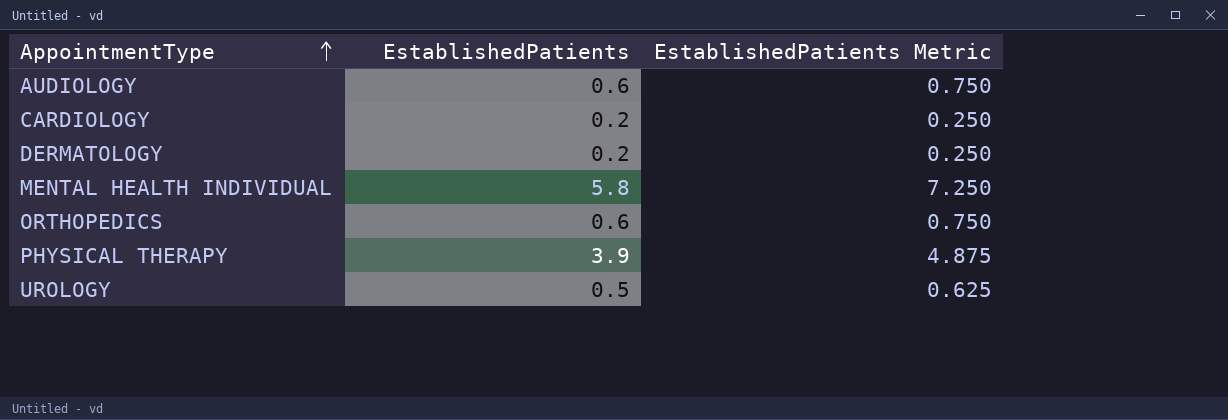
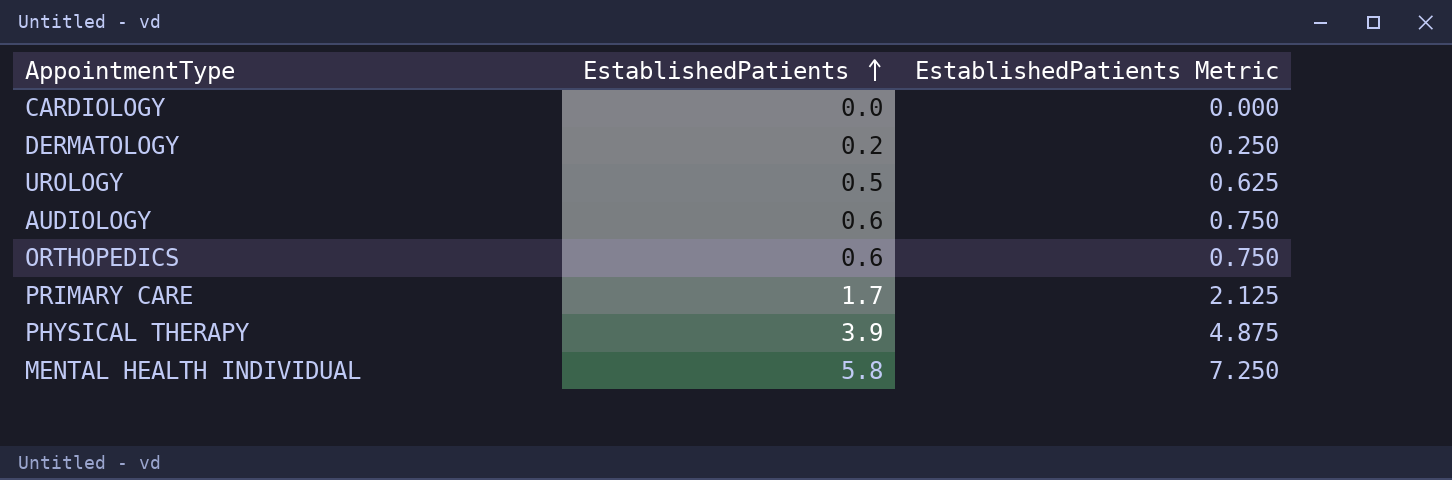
row order: AppointmentType ascending -> EstablishedPatients ascending
CARDIOLOGY | EstablishedPatients: 0.2 -> 0.0
CARDIOLOGY | EstablishedPatients Metric: 0.250 -> 0.000
row PRIMARY CARE: none -> 1.7 | 2.125

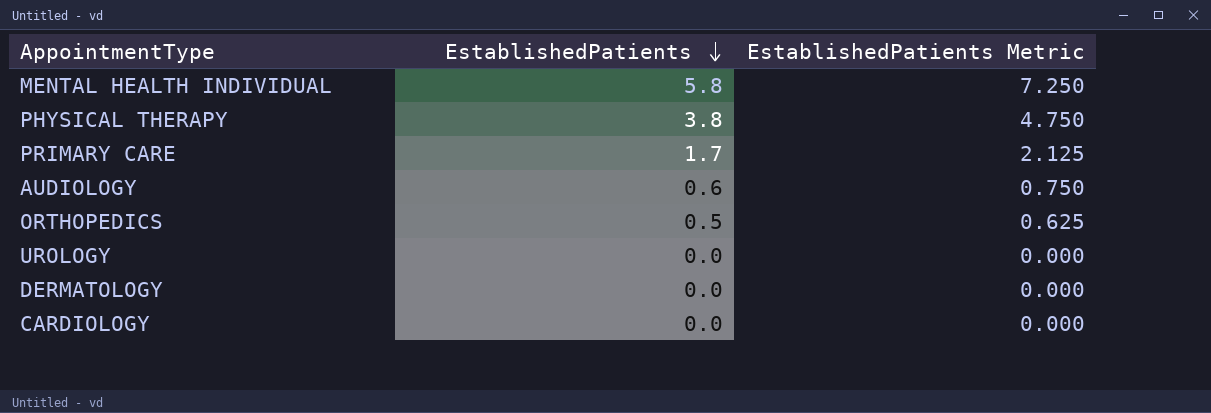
row order: EstablishedPatients ascending -> EstablishedPatients descending
PHYSICAL THERAPY | EstablishedPatients: 3.9 -> 3.8
PHYSICAL THERAPY | EstablishedPatients Metric: 4.875 -> 4.750
ORTHOPEDICS | EstablishedPatients: 0.6 -> 0.5
ORTHOPEDICS | EstablishedPatients Metric: 0.750 -> 0.625
UROLOGY | EstablishedPatients: 0.5 -> 0.0
UROLOGY | EstablishedPatients Metric: 0.625 -> 0.000
DERMATOLOGY | EstablishedPatients: 0.2 -> 0.0
DERMATOLOGY | EstablishedPatients Metric: 0.250 -> 0.000

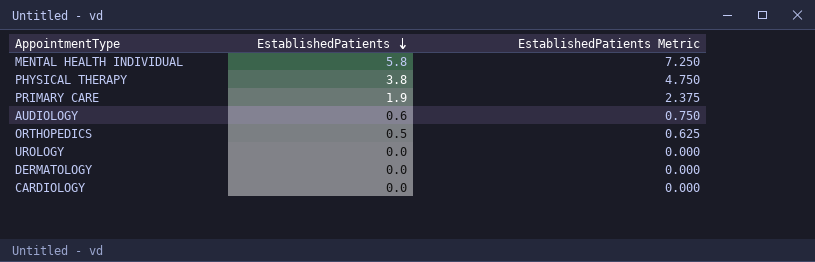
PRIMARY CARE | EstablishedPatients: 1.7 -> 1.9
PRIMARY CARE | EstablishedPatients Metric: 2.125 -> 2.375

